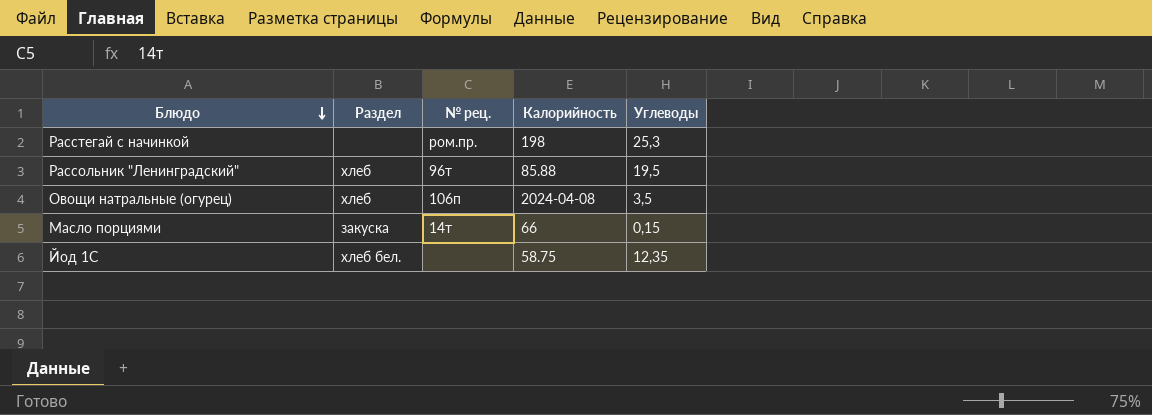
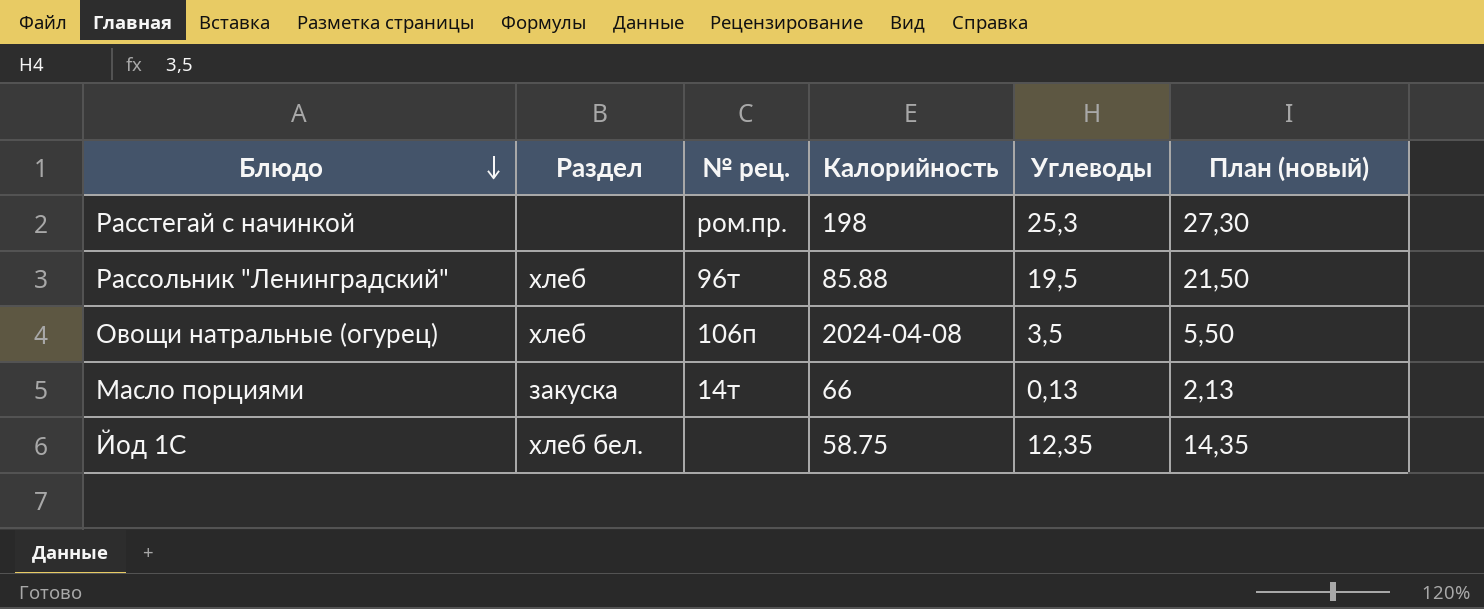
column План (новый) | formula: none -> [Углеводы] + 2
Масло порциями | Углеводы: 0,15 -> 0,13

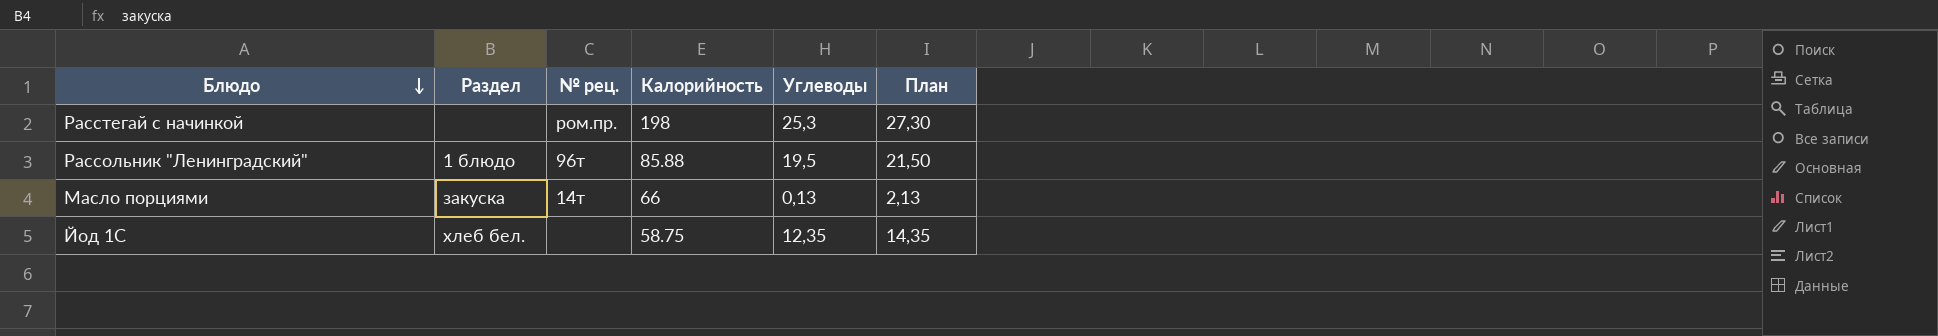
column name: План (новый) -> План
row Овощи натральные (огурец): хлеб | 106п | 2024-04-08 | 3,5 | 5,50 -> none
Рассольник "Ленинградский" | Раздел: хлеб -> 1 блюдо

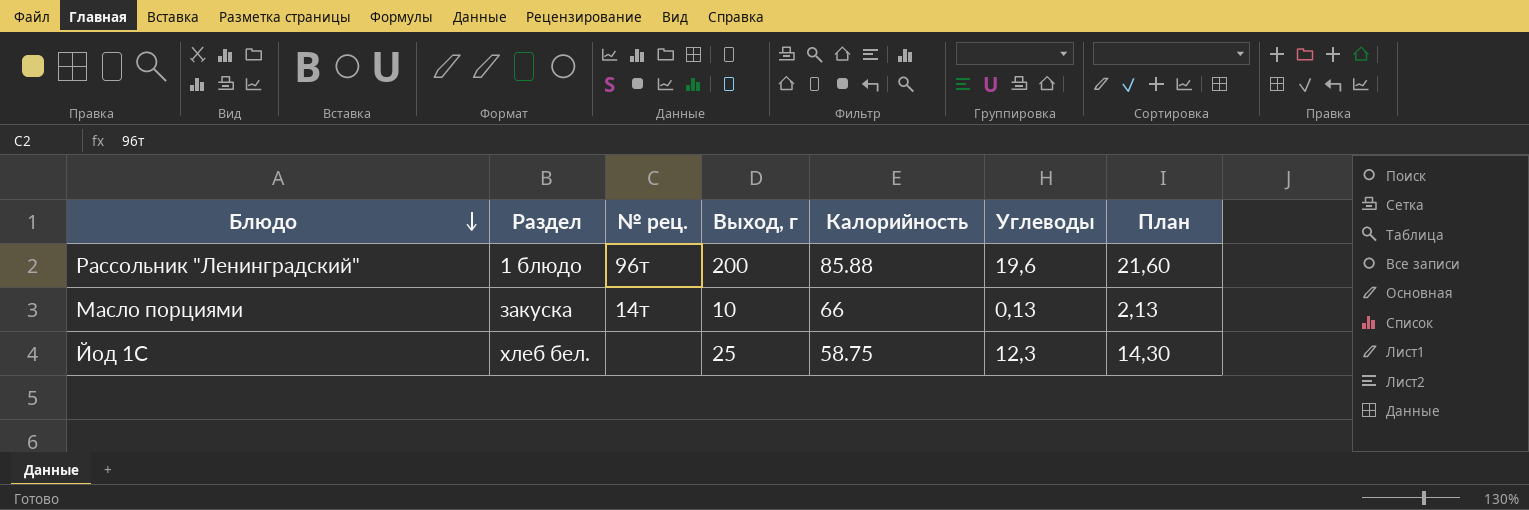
column Выход, г | position: none -> 4
row Расстегай с начинкой: none | ром.пр. | 198 | 25,3 | 27,30 -> none
Рассольник "Ленинградский" | Углеводы: 19,5 -> 19,6
Рассольник "Ленинградский" | План: 21,50 -> 21,60
Йод 1С | Углеводы: 12,35 -> 12,3
Йод 1С | План: 14,35 -> 14,30

